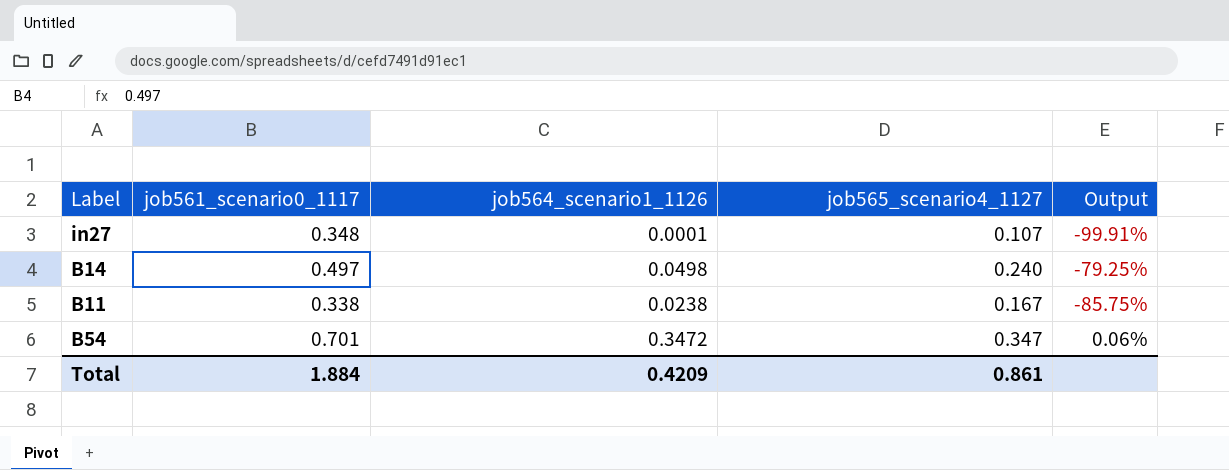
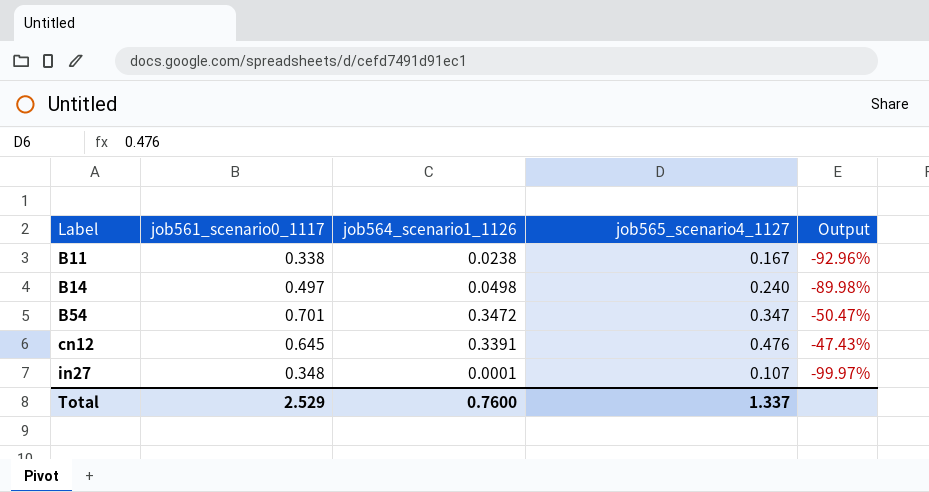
row order: none -> Label ascending
column Output | formula: ([job564_scenario1_1126] - [job565_scenario4_1127]) / [job565_scenario4_1127] -> ([job564_scenario1_1126] - [job561_scenario0_1117]) / [job561_scenario0_1117]
row cn12: none -> 0.645 | 0.3391 | 0.476 | -47.43%
Total | job561_scenario0_1117: 1.884 -> 2.529
Total | job564_scenario1_1126: 0.4209 -> 0.7600
Total | job565_scenario4_1127: 0.861 -> 1.337

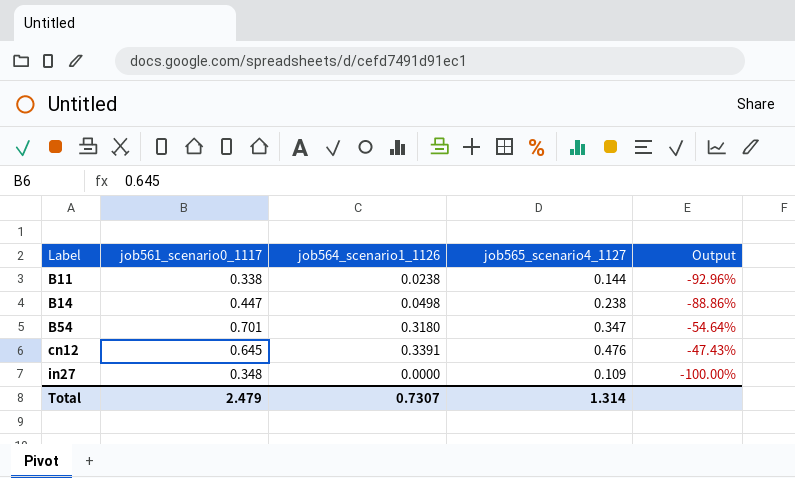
B11 | job565_scenario4_1127: 0.167 -> 0.144
B14 | job561_scenario0_1117: 0.497 -> 0.447
B14 | job565_scenario4_1127: 0.240 -> 0.238
B14 | Output: -89.98% -> -88.86%
B54 | job564_scenario1_1126: 0.3472 -> 0.3180
B54 | Output: -50.47% -> -54.64%
in27 | job564_scenario1_1126: 0.0001 -> 0.0000
in27 | job565_scenario4_1127: 0.107 -> 0.109
in27 | Output: -99.97% -> -100.00%
Total | job561_scenario0_1117: 2.529 -> 2.479
Total | job564_scenario1_1126: 0.7600 -> 0.7307
Total | job565_scenario4_1127: 1.337 -> 1.314

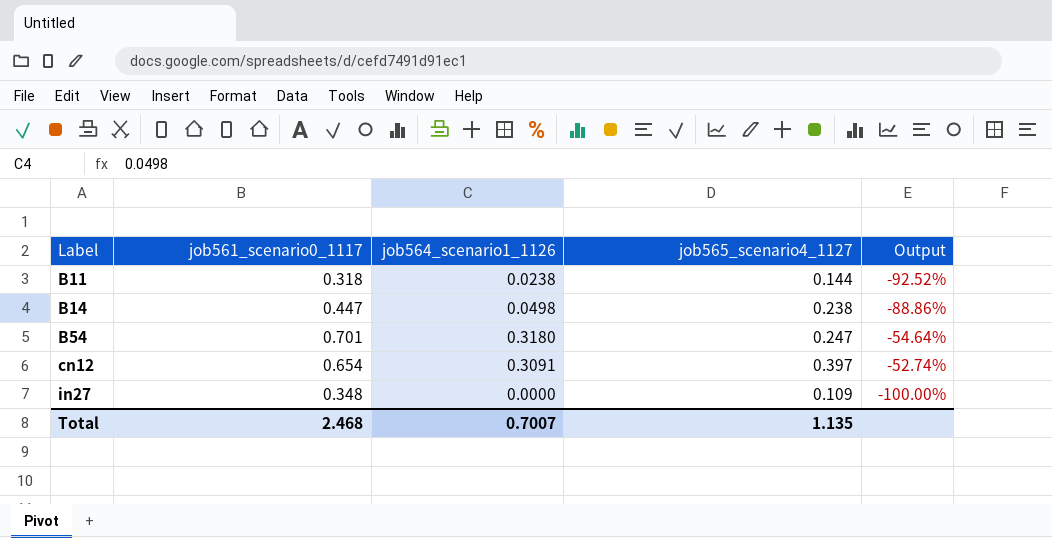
B11 | job561_scenario0_1117: 0.338 -> 0.318
B11 | Output: -92.96% -> -92.52%
B54 | job565_scenario4_1127: 0.347 -> 0.247
cn12 | job561_scenario0_1117: 0.645 -> 0.654
cn12 | job564_scenario1_1126: 0.3391 -> 0.3091
cn12 | job565_scenario4_1127: 0.476 -> 0.397
cn12 | Output: -47.43% -> -52.74%
Total | job561_scenario0_1117: 2.479 -> 2.468
Total | job564_scenario1_1126: 0.7307 -> 0.7007
Total | job565_scenario4_1127: 1.314 -> 1.135

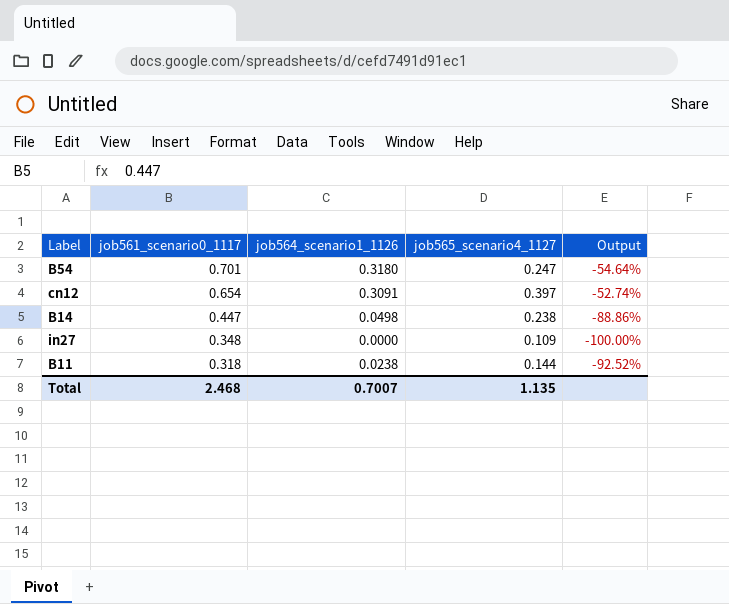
row order: Label ascending -> job561_scenario0_1117 descending

